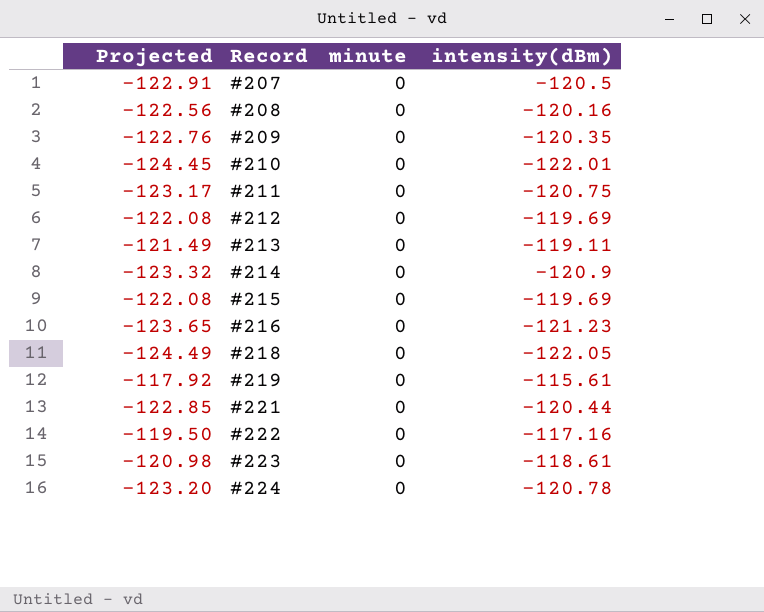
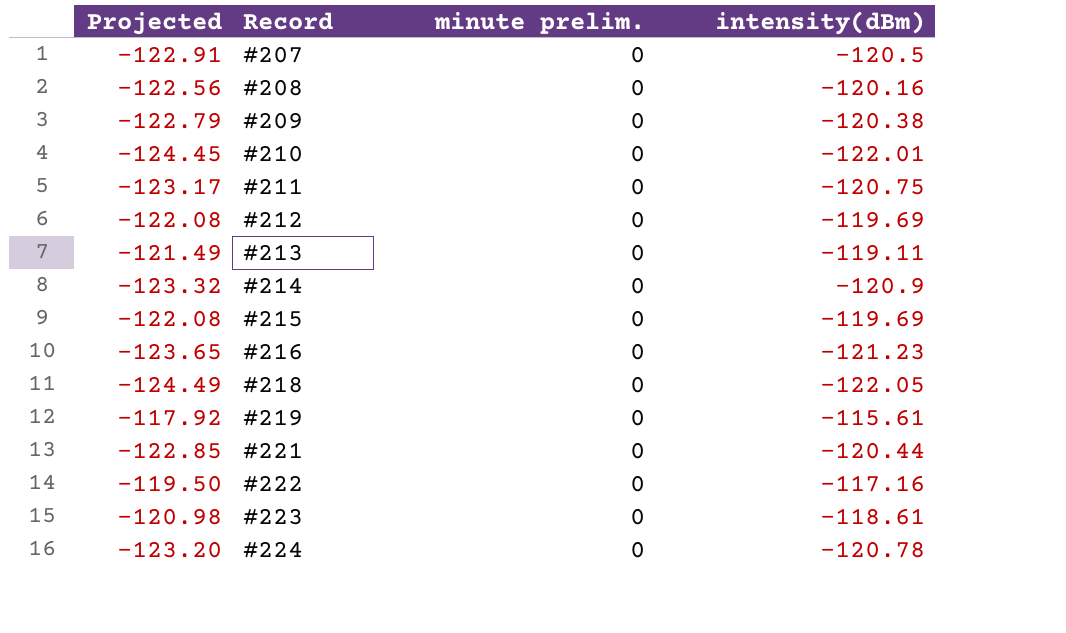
column name: minute -> minute prelim.
#209 | Projected: -122.76 -> -122.79
#209 | intensity(dBm): -120.35 -> -120.38

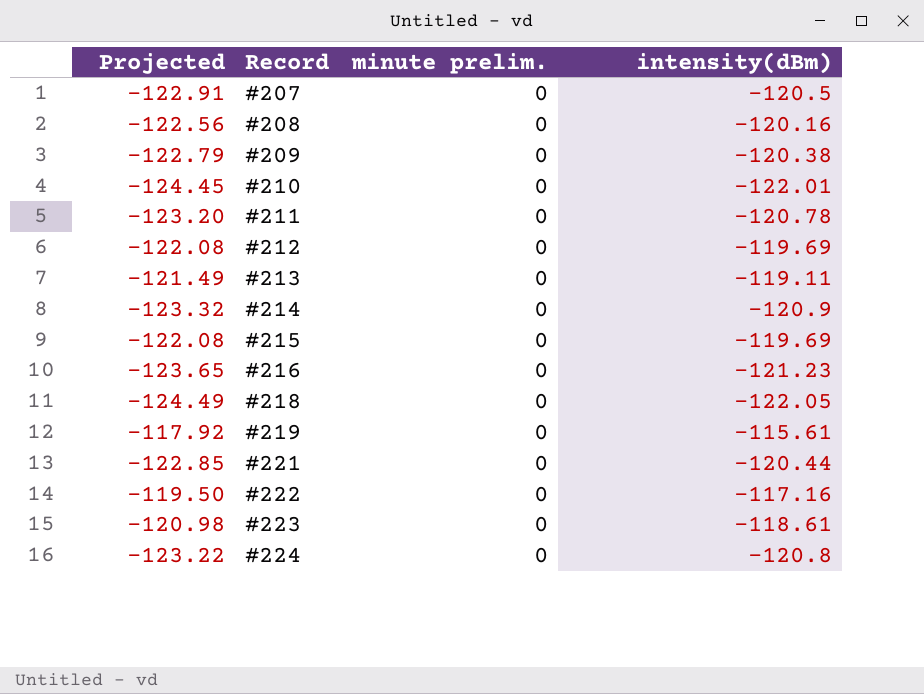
#211 | Projected: -123.17 -> -123.20
#211 | intensity(dBm): -120.75 -> -120.78
#224 | Projected: -123.20 -> -123.22
#224 | intensity(dBm): -120.78 -> -120.8

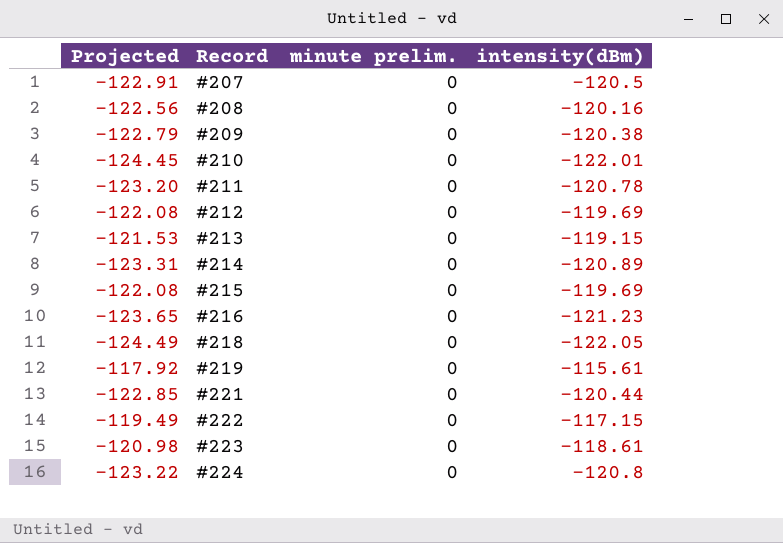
#213 | Projected: -121.49 -> -121.53
#213 | intensity(dBm): -119.11 -> -119.15
#214 | Projected: -123.32 -> -123.31
#214 | intensity(dBm): -120.9 -> -120.89
#222 | Projected: -119.50 -> -119.49
#222 | intensity(dBm): -117.16 -> -117.15

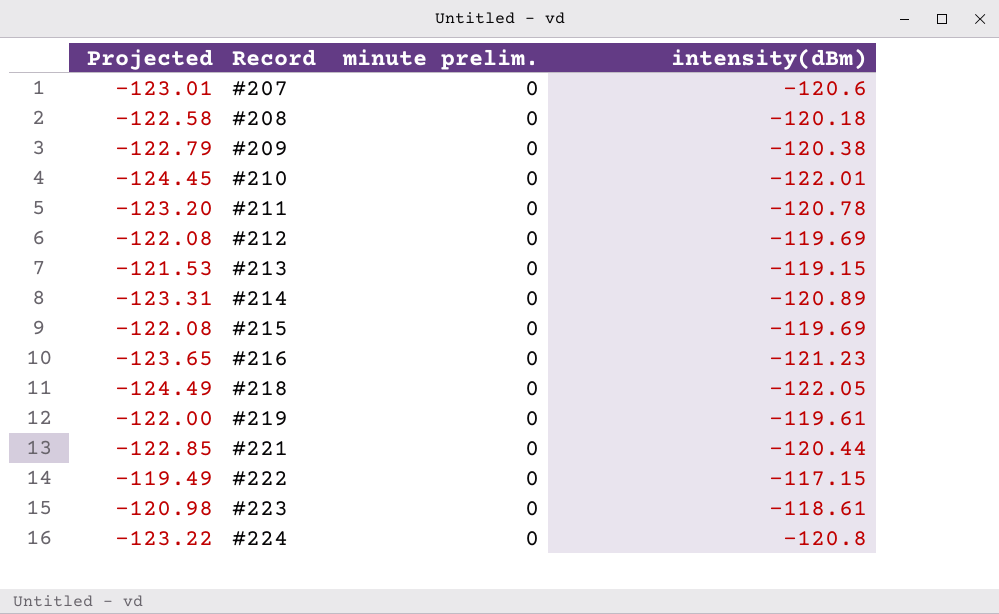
#207 | Projected: -122.91 -> -123.01
#207 | intensity(dBm): -120.5 -> -120.6
#208 | Projected: -122.56 -> -122.58
#208 | intensity(dBm): -120.16 -> -120.18
#219 | Projected: -117.92 -> -122.00
#219 | intensity(dBm): -115.61 -> -119.61

